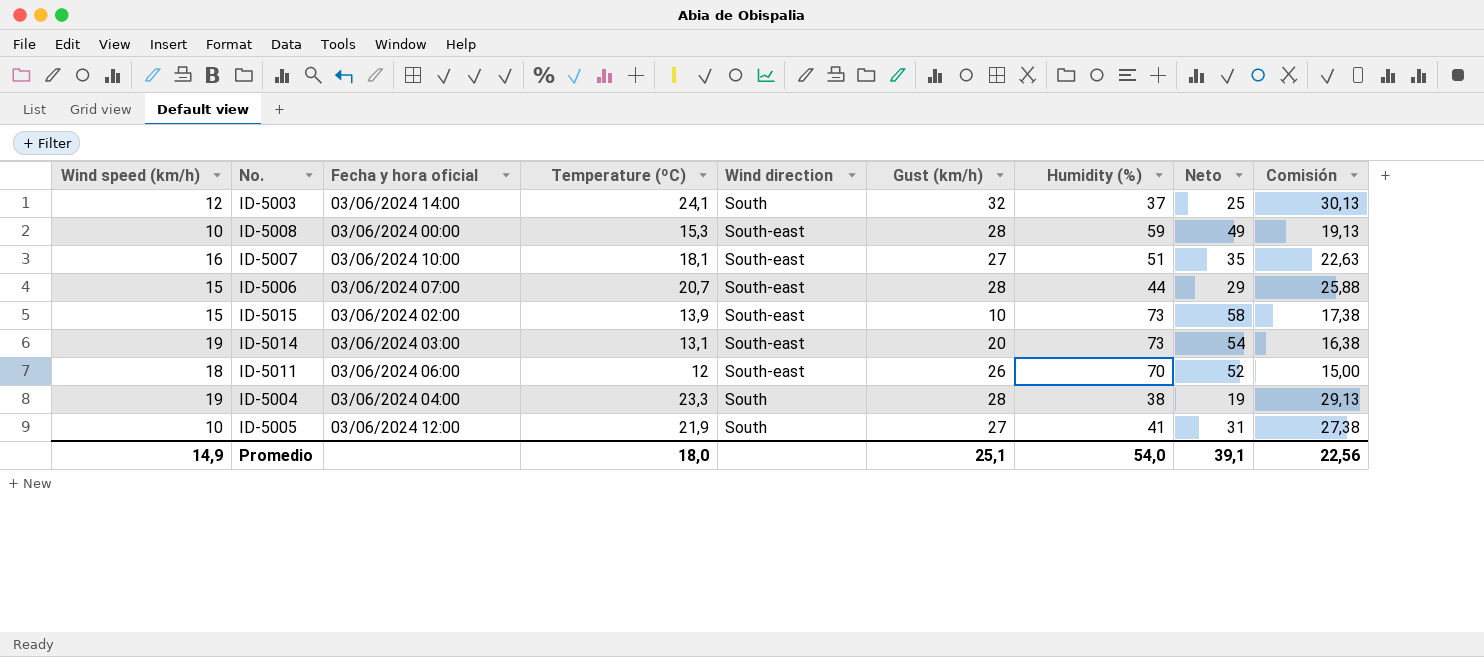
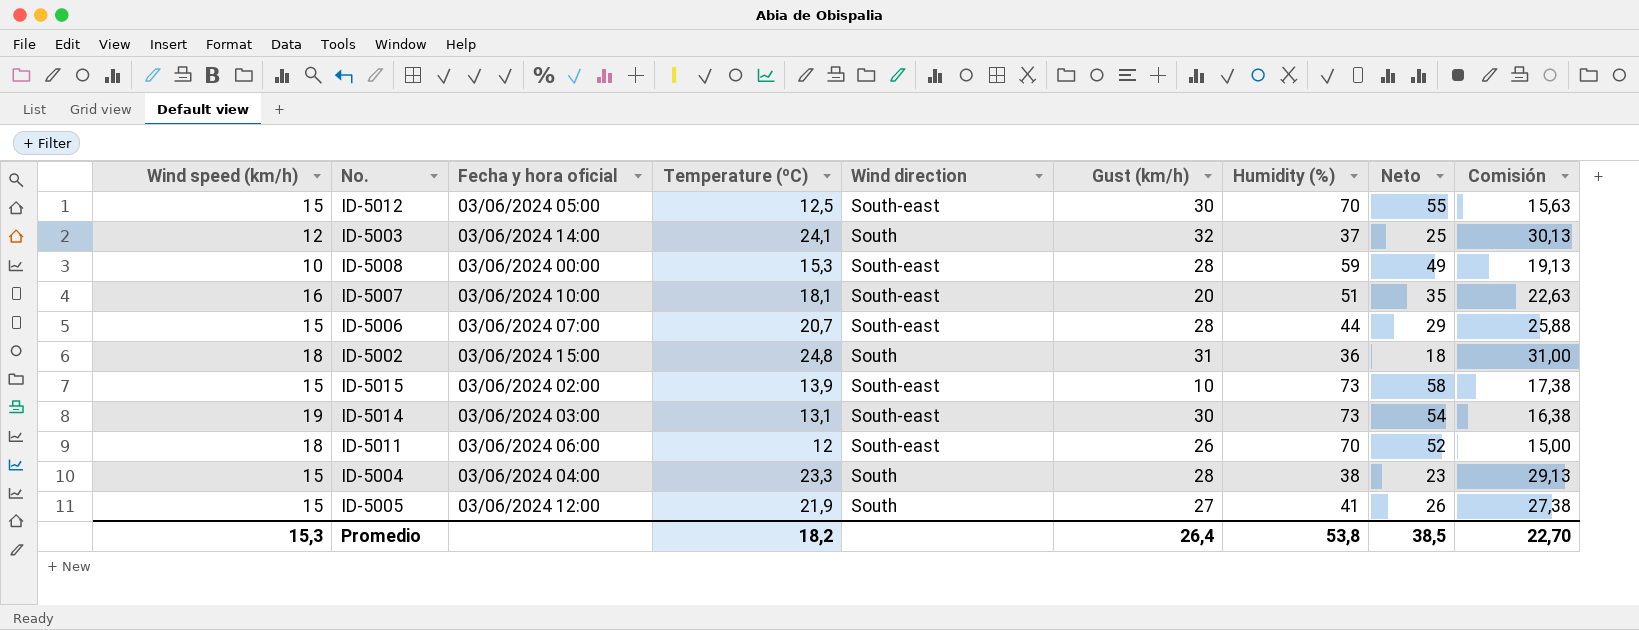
row ID-5012: none -> 15 | 03/06/2024 05:00 | 12,5 | South-east | 30 | 70 | 55 | 15,63
ID-5007 | Gust (km/h): 27 -> 20
row ID-5002: none -> 18 | 03/06/2024 15:00 | 24,8 | South | 31 | 36 | 18 | 31,00
ID-5014 | Gust (km/h): 20 -> 30
ID-5004 | Wind speed (km/h): 19 -> 15
ID-5004 | Neto: 19 -> 23
ID-5005 | Wind speed (km/h): 10 -> 15
ID-5005 | Neto: 31 -> 26
Promedio | Wind speed (km/h): 14,9 -> 15,3
Promedio | Temperature (ºC): 18,0 -> 18,2
Promedio | Gust (km/h): 25,1 -> 26,4
Promedio | Humidity (%): 54,0 -> 53,8
Promedio | Neto: 39,1 -> 38,5
Promedio | Comisión: 22,56 -> 22,70

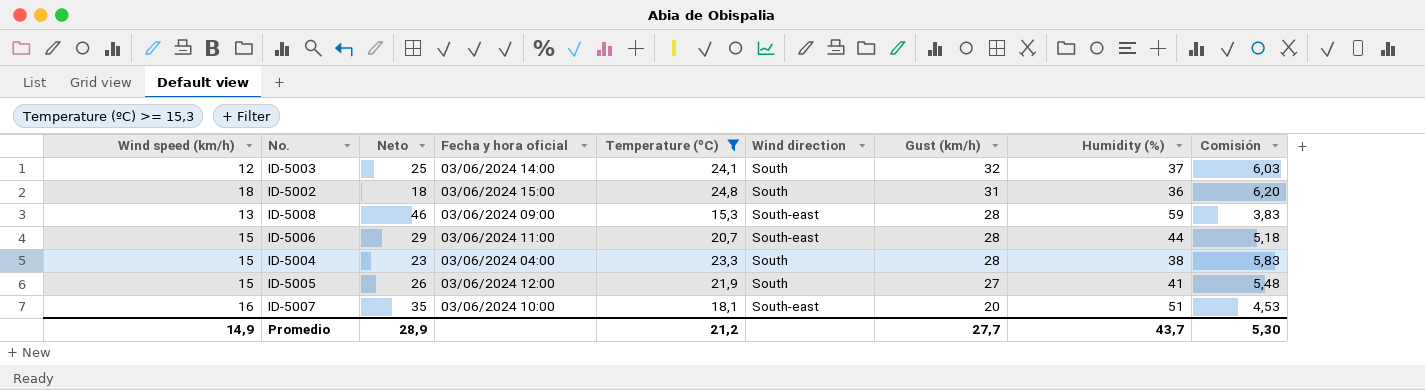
filter: none -> Temperature (ºC) >= 15,3
row order: none -> Gust (km/h) descending
column Neto | position: 8 -> 3
column Comisión | formula: [Temperature (ºC)] * 1,25 -> [Temperature (ºC)] * 0,25
ID-5008 | Wind speed (km/h): 10 -> 13
ID-5008 | Neto: 49 -> 46
ID-5008 | Fecha y hora oficial: 03/06/2024 00:00 -> 03/06/2024 09:00
ID-5006 | Fecha y hora oficial: 03/06/2024 07:00 -> 03/06/2024 11:00
Promedio | Wind speed (km/h): 15,3 -> 14,9
Promedio | Neto: 38,5 -> 28,9
Promedio | Temperature (ºC): 18,2 -> 21,2
Promedio | Gust (km/h): 26,4 -> 27,7
Promedio | Humidity (%): 53,8 -> 43,7
Promedio | Comisión: 22,70 -> 5,30

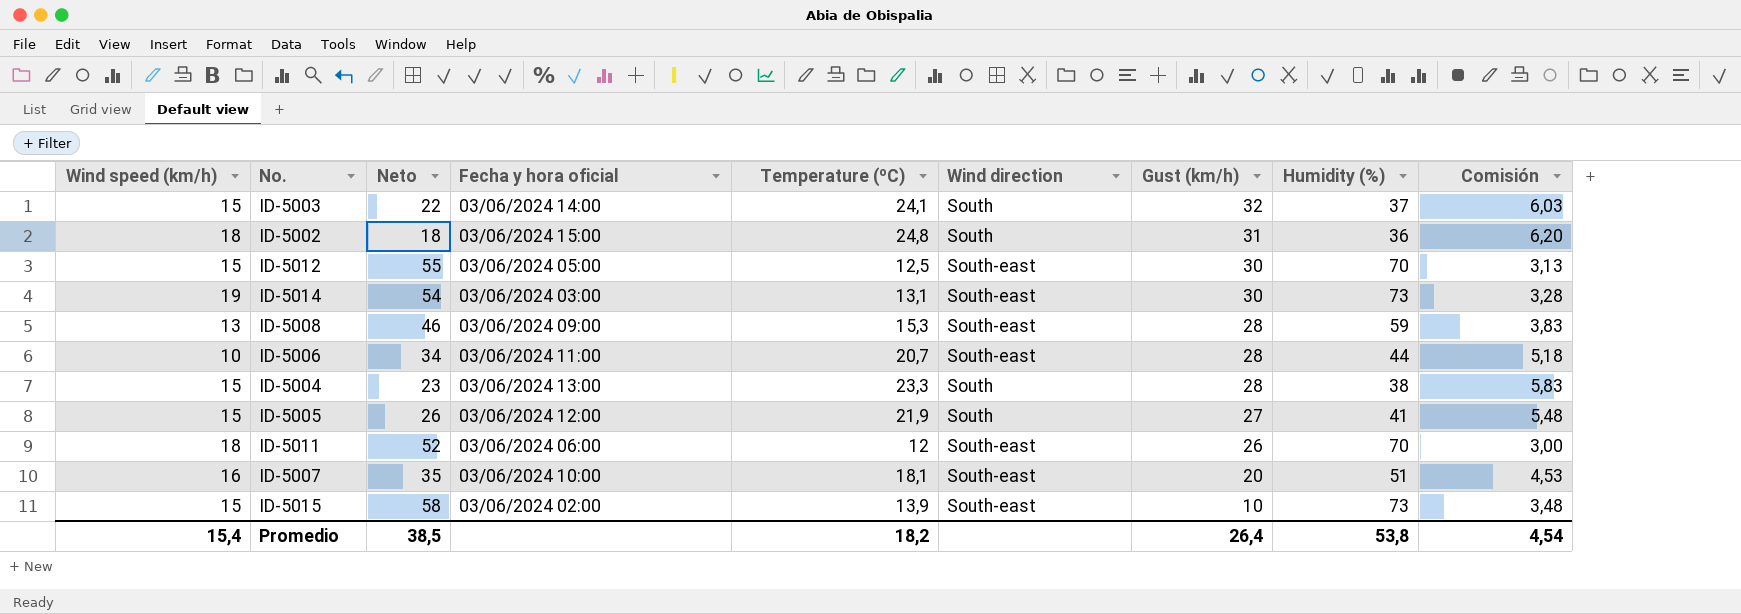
filter: Temperature (ºC) >= 15,3 -> none
ID-5003 | Wind speed (km/h): 12 -> 15
ID-5003 | Neto: 25 -> 22
ID-5006 | Wind speed (km/h): 15 -> 10
ID-5006 | Neto: 29 -> 34
ID-5004 | Fecha y hora oficial: 03/06/2024 04:00 -> 03/06/2024 13:00
Promedio | Wind speed (km/h): 14,9 -> 15,4
Promedio | Neto: 28,9 -> 38,5
Promedio | Temperature (ºC): 21,2 -> 18,2
Promedio | Gust (km/h): 27,7 -> 26,4
Promedio | Humidity (%): 43,7 -> 53,8
Promedio | Comisión: 5,30 -> 4,54

